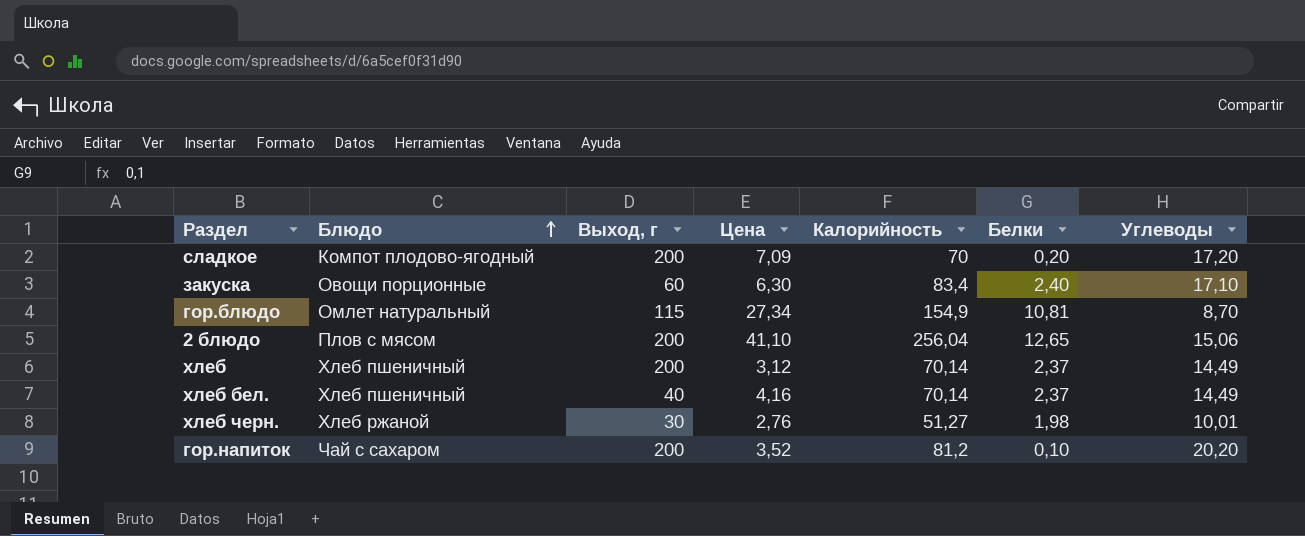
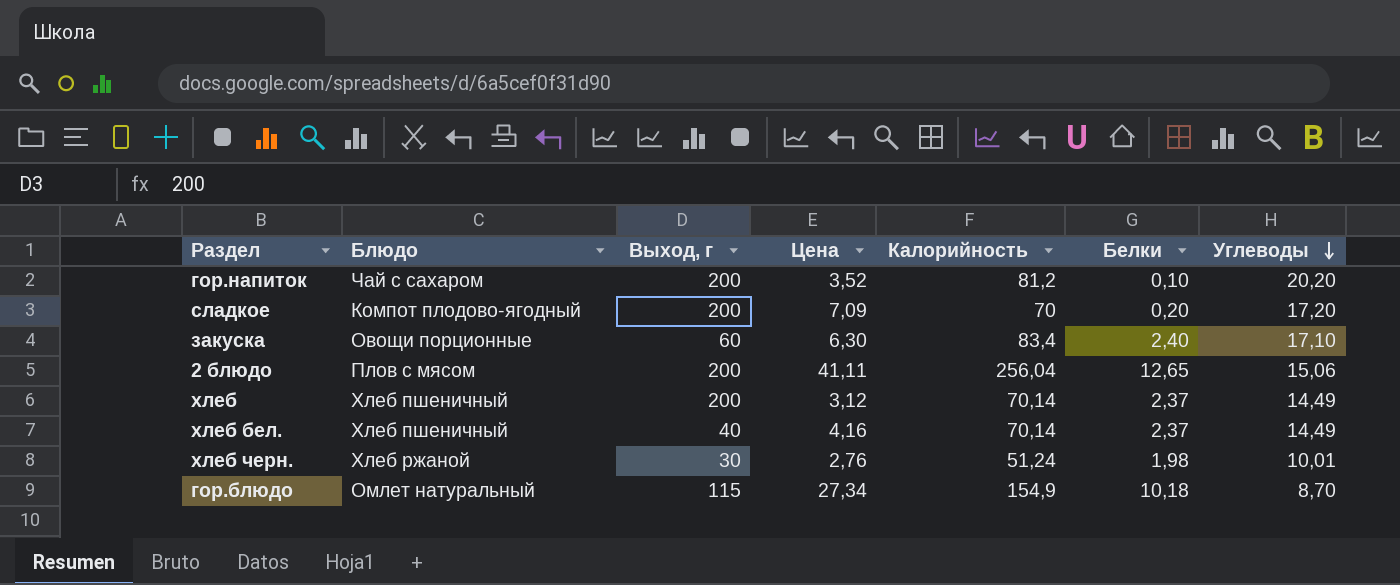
row order: Блюдо ascending -> Углеводы descending
2 блюдо | Цена: 41,10 -> 41,11
хлеб черн. | Калорийность: 51,27 -> 51,24
гор.блюдо | Белки: 10,81 -> 10,18

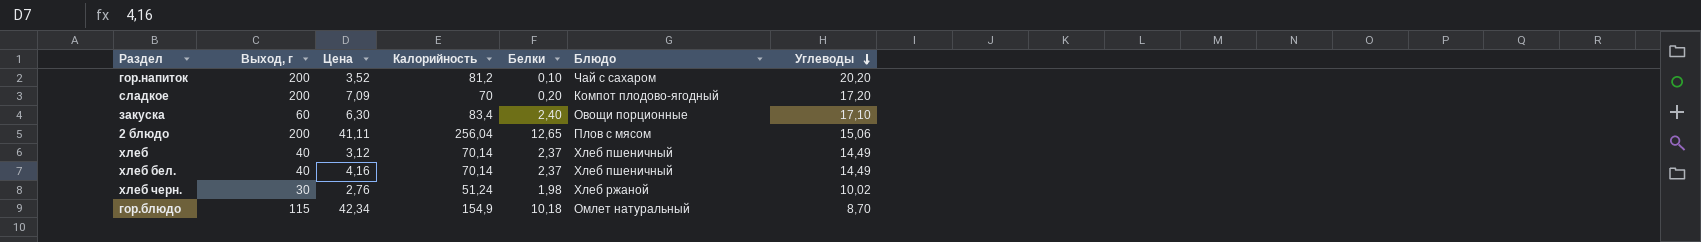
column Блюдо | position: 2 -> 6
хлеб | Выход, г: 200 -> 40
хлеб черн. | Углеводы: 10,01 -> 10,02
гор.блюдо | Цена: 27,34 -> 42,34

